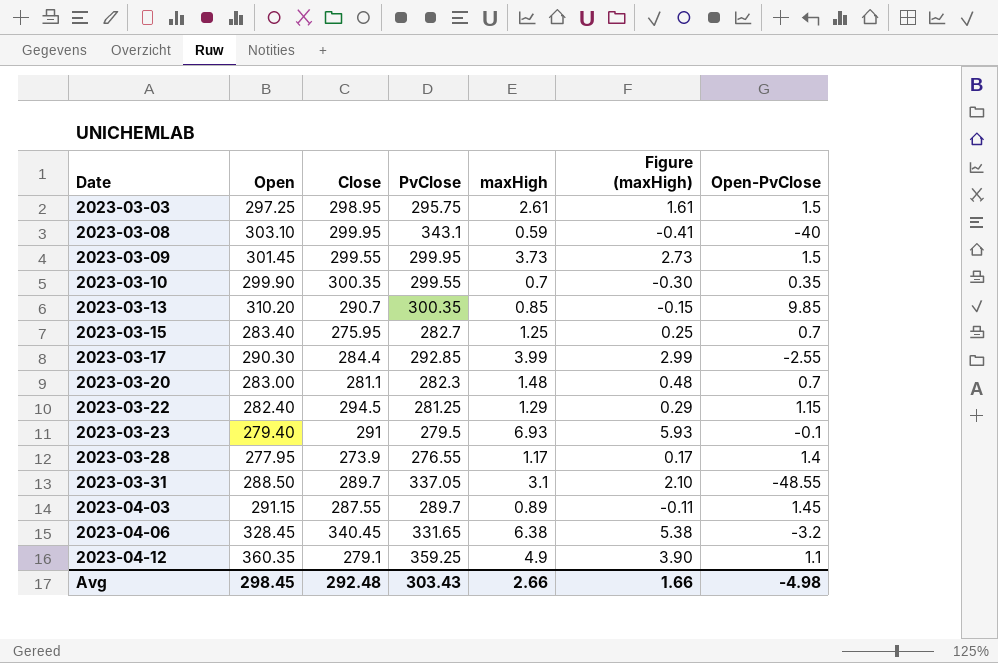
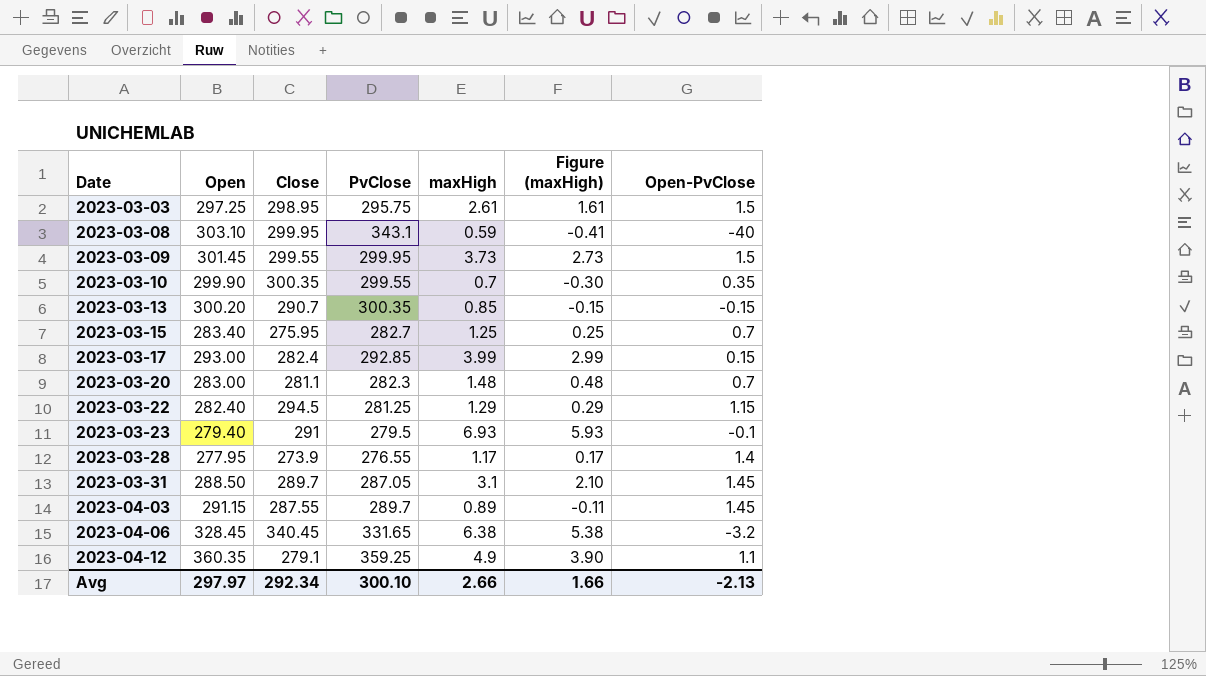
2023-03-13 | Open: 310.20 -> 300.20
2023-03-13 | Open-PvClose: 9.85 -> -0.15
2023-03-17 | Open: 290.30 -> 293.00
2023-03-17 | Close: 284.4 -> 282.4
2023-03-17 | Open-PvClose: -2.55 -> 0.15
2023-03-31 | PvClose: 337.05 -> 287.05
2023-03-31 | Open-PvClose: -48.55 -> 1.45
Avg | Open: 298.45 -> 297.97
Avg | Close: 292.48 -> 292.34
Avg | PvClose: 303.43 -> 300.10
Avg | Open-PvClose: -4.98 -> -2.13

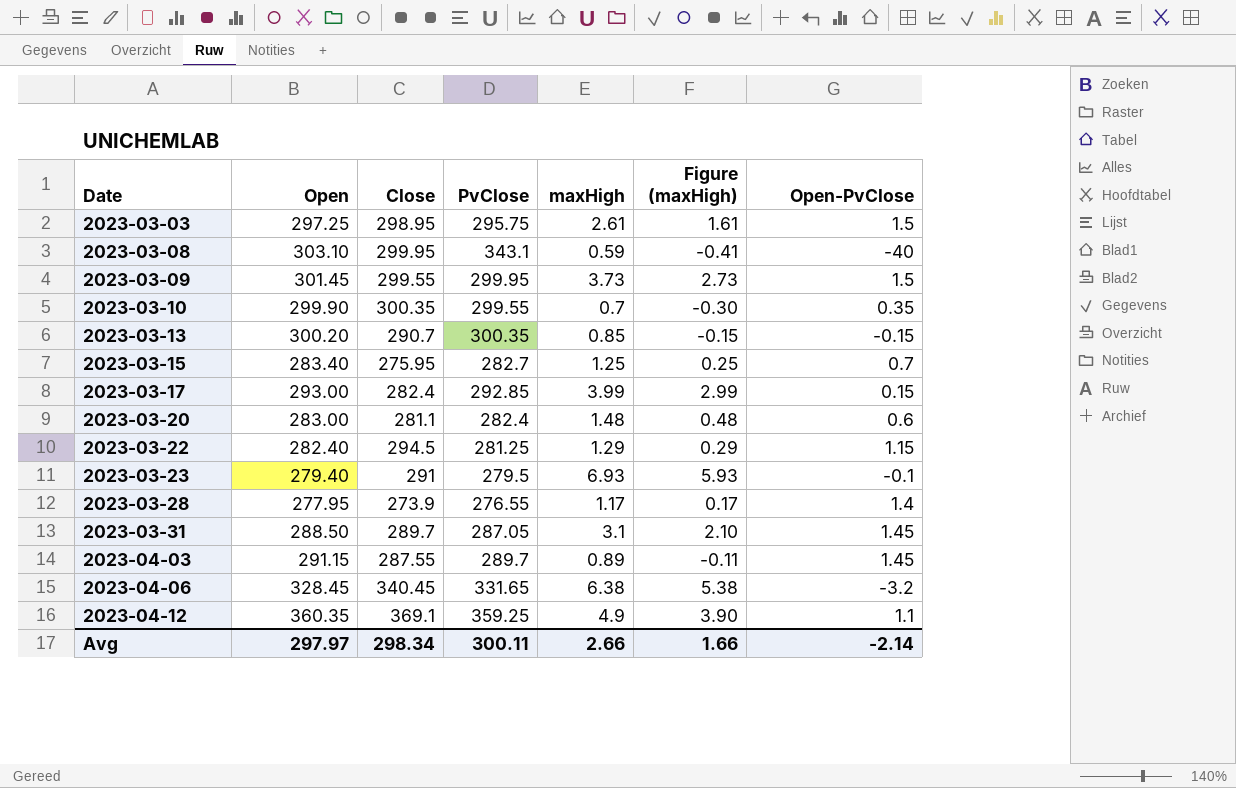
2023-03-20 | PvClose: 282.3 -> 282.4
2023-03-20 | Open-PvClose: 0.7 -> 0.6
2023-04-12 | Close: 279.1 -> 369.1
Avg | Close: 292.34 -> 298.34
Avg | PvClose: 300.10 -> 300.11
Avg | Open-PvClose: -2.13 -> -2.14

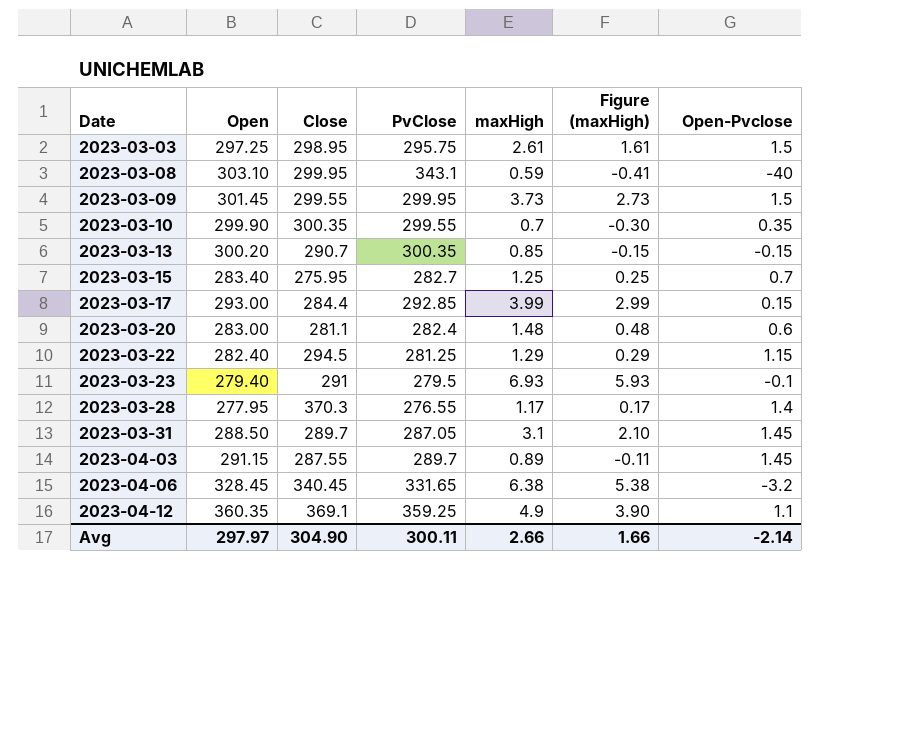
column name: Open-PvClose -> Open-Pvclose
2023-03-17 | Close: 282.4 -> 284.4
2023-03-28 | Close: 273.9 -> 370.3
Avg | Close: 298.34 -> 304.90

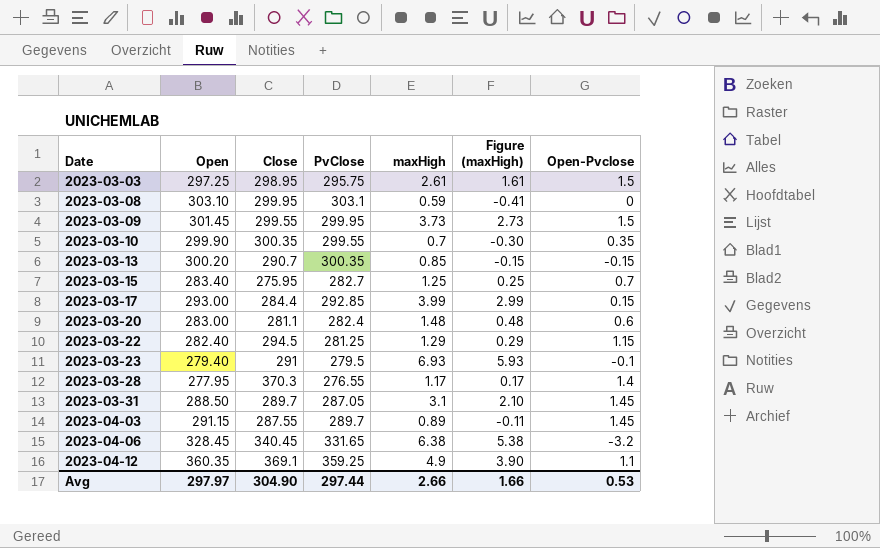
2023-03-08 | PvClose: 343.1 -> 303.1
2023-03-08 | Open-Pvclose: -40 -> 0
Avg | PvClose: 300.11 -> 297.44
Avg | Open-Pvclose: -2.14 -> 0.53

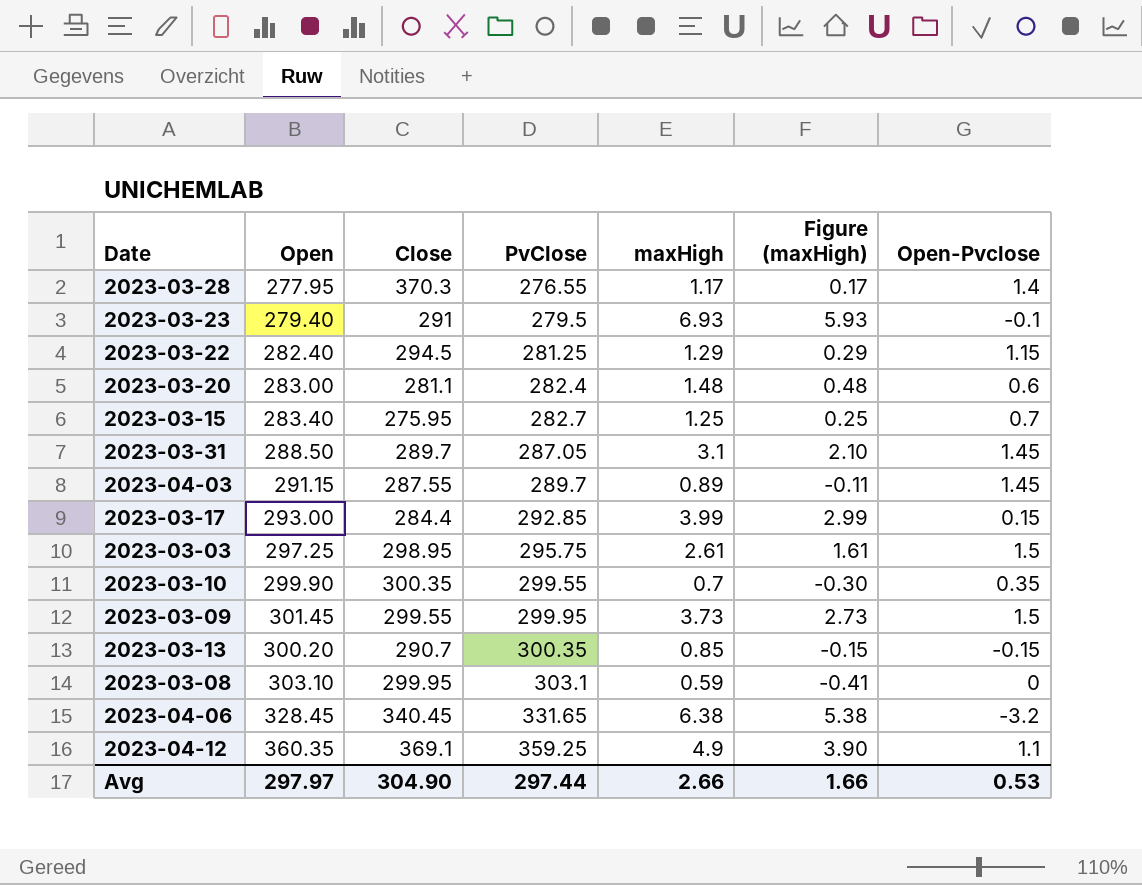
row order: Date ascending -> PvClose ascending

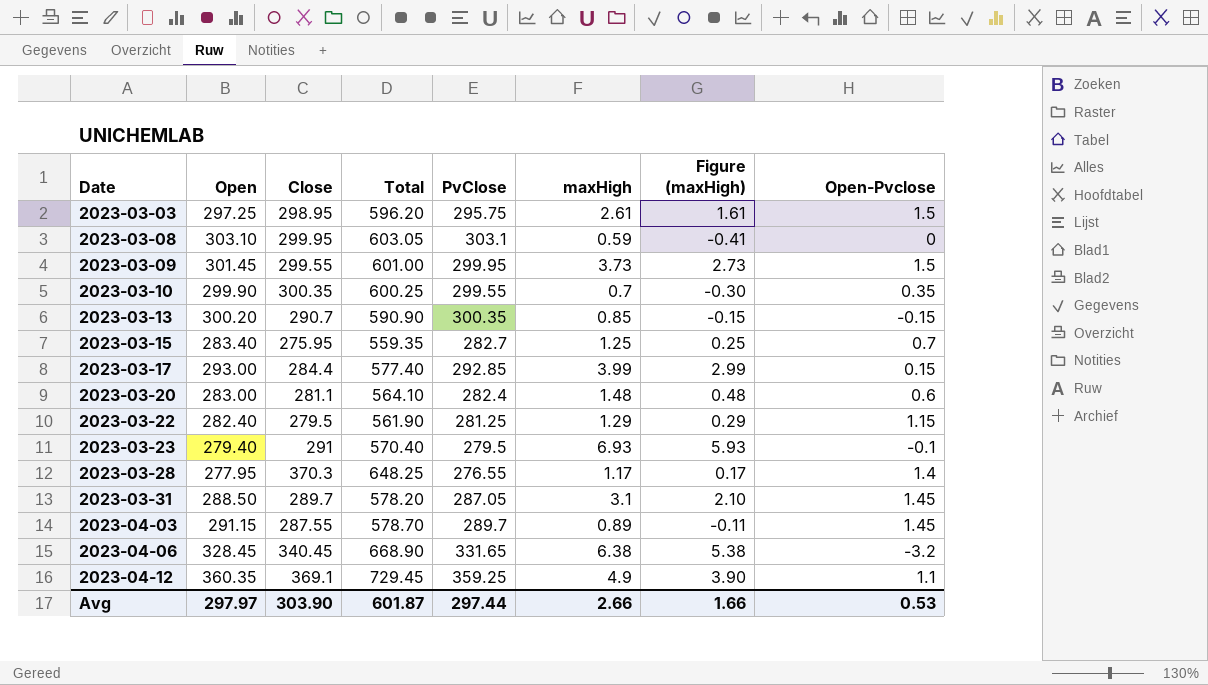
row order: PvClose ascending -> Date ascending
column Total | formula: none -> [Open] + [Close]
2023-03-22 | Close: 294.5 -> 279.5
Avg | Close: 304.90 -> 303.90

